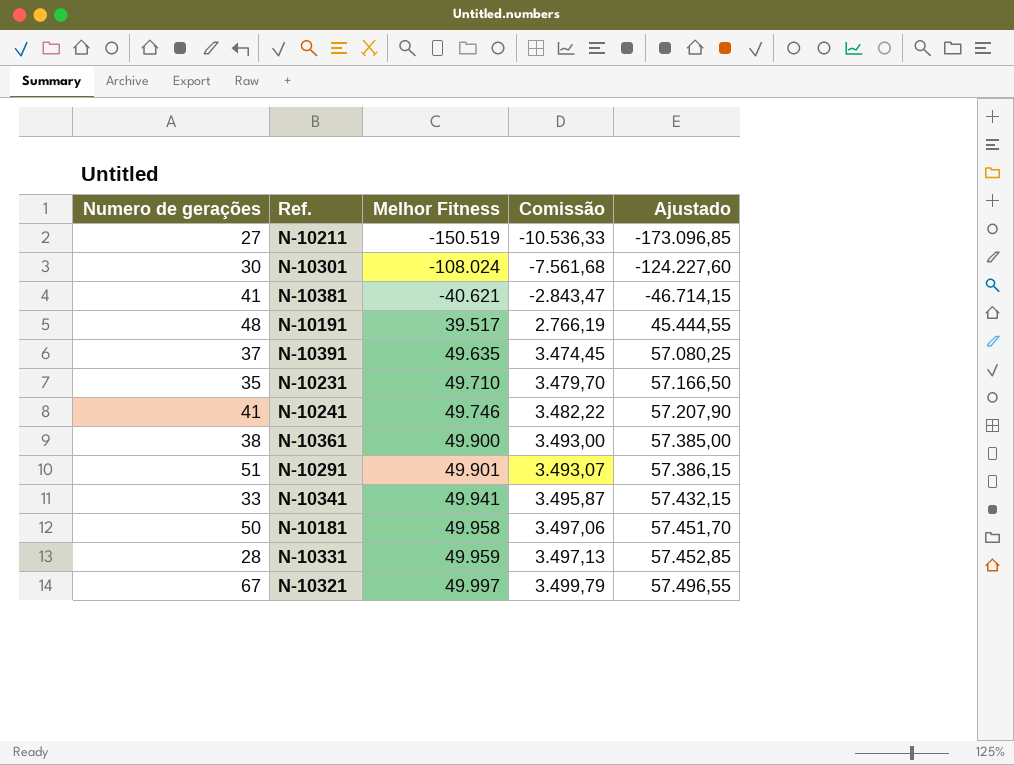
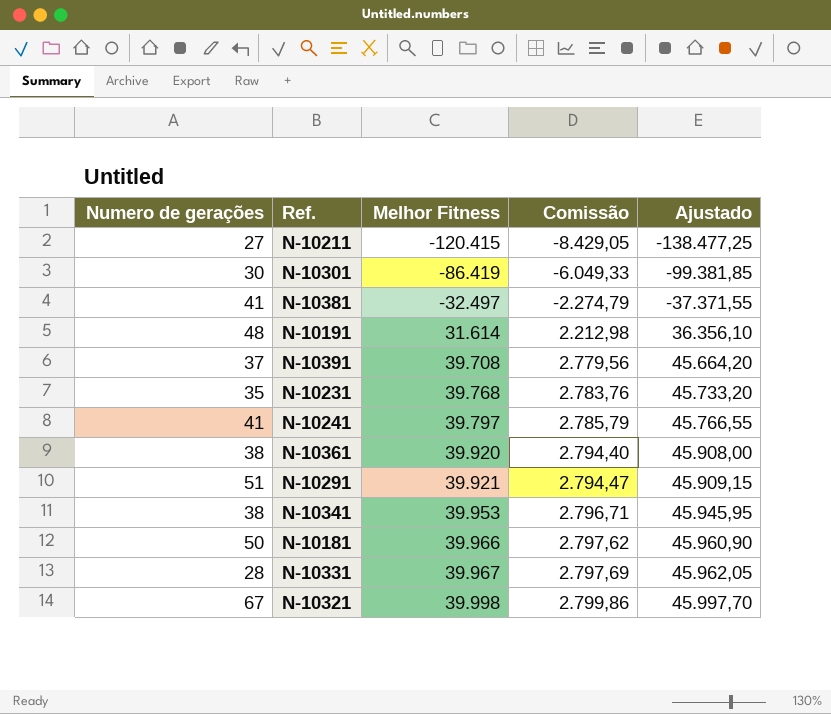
N-10211 | Melhor Fitness: -150.519 -> -120.415
N-10211 | Comissão: -10.536,33 -> -8.429,05
N-10211 | Ajustado: -173.096,85 -> -138.477,25
N-10301 | Melhor Fitness: -108.024 -> -86.419
N-10301 | Comissão: -7.561,68 -> -6.049,33
N-10301 | Ajustado: -124.227,60 -> -99.381,85
N-10381 | Melhor Fitness: -40.621 -> -32.497
N-10381 | Comissão: -2.843,47 -> -2.274,79
N-10381 | Ajustado: -46.714,15 -> -37.371,55
N-10191 | Melhor Fitness: 39.517 -> 31.614
N-10191 | Comissão: 2.766,19 -> 2.212,98
N-10191 | Ajustado: 45.444,55 -> 36.356,10
N-10391 | Melhor Fitness: 49.635 -> 39.708
N-10391 | Comissão: 3.474,45 -> 2.779,56
N-10391 | Ajustado: 57.080,25 -> 45.664,20
N-10231 | Melhor Fitness: 49.710 -> 39.768
N-10231 | Comissão: 3.479,70 -> 2.783,76
N-10231 | Ajustado: 57.166,50 -> 45.733,20
N-10241 | Melhor Fitness: 49.746 -> 39.797
N-10241 | Comissão: 3.482,22 -> 2.785,79
N-10241 | Ajustado: 57.207,90 -> 45.766,55
N-10361 | Melhor Fitness: 49.900 -> 39.920
N-10361 | Comissão: 3.493,00 -> 2.794,40
N-10361 | Ajustado: 57.385,00 -> 45.908,00
N-10291 | Melhor Fitness: 49.901 -> 39.921
N-10291 | Comissão: 3.493,07 -> 2.794,47
N-10291 | Ajustado: 57.386,15 -> 45.909,15
N-10341 | Numero de gerações: 33 -> 38
N-10341 | Melhor Fitness: 49.941 -> 39.953
N-10341 | Comissão: 3.495,87 -> 2.796,71
N-10341 | Ajustado: 57.432,15 -> 45.945,95
N-10181 | Melhor Fitness: 49.958 -> 39.966
N-10181 | Comissão: 3.497,06 -> 2.797,62
N-10181 | Ajustado: 57.451,70 -> 45.960,90
N-10331 | Melhor Fitness: 49.959 -> 39.967
N-10331 | Comissão: 3.497,13 -> 2.797,69
N-10331 | Ajustado: 57.452,85 -> 45.962,05
N-10321 | Melhor Fitness: 49.997 -> 39.998
N-10321 | Comissão: 3.499,79 -> 2.799,86
N-10321 | Ajustado: 57.496,55 -> 45.997,70

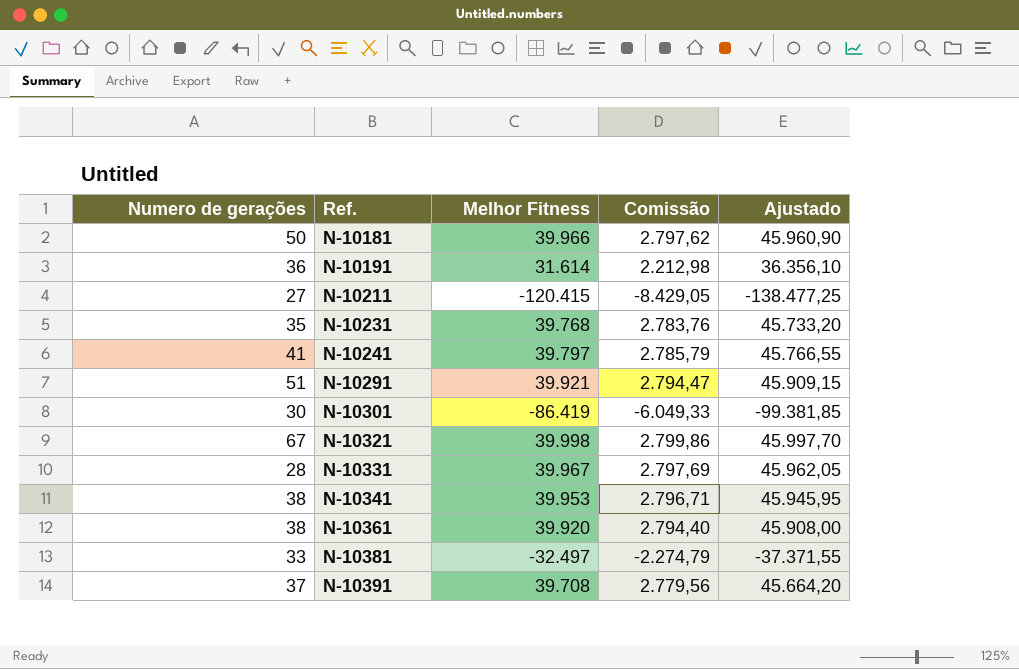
row order: Melhor Fitness ascending -> Ref. ascending
N-10191 | Numero de gerações: 48 -> 36
N-10381 | Numero de gerações: 41 -> 33

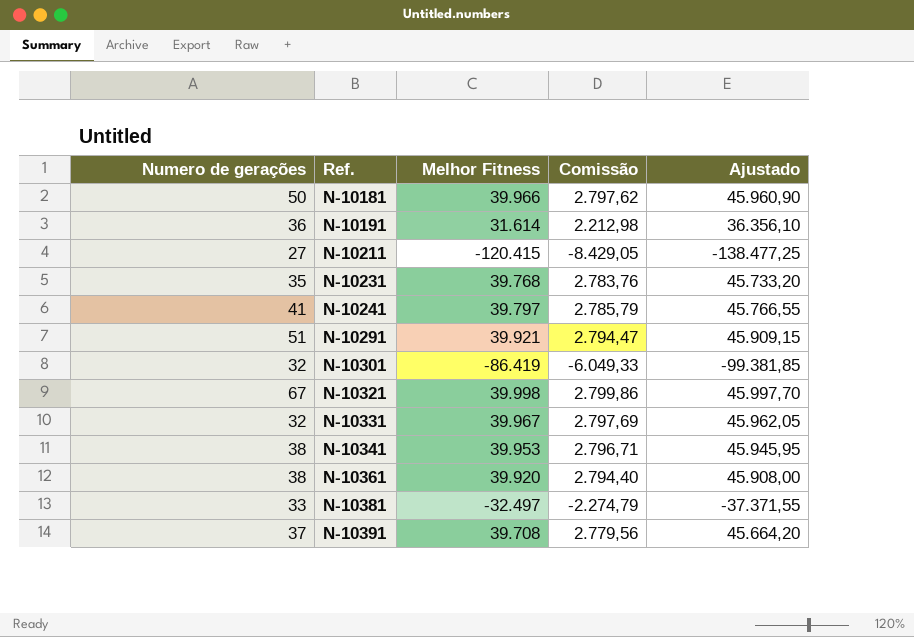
N-10301 | Numero de gerações: 30 -> 32
N-10331 | Numero de gerações: 28 -> 32

